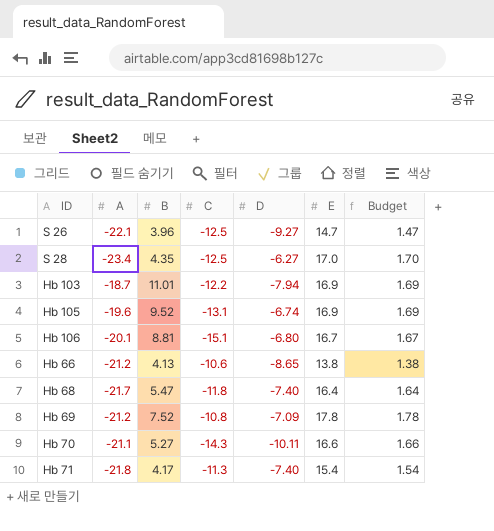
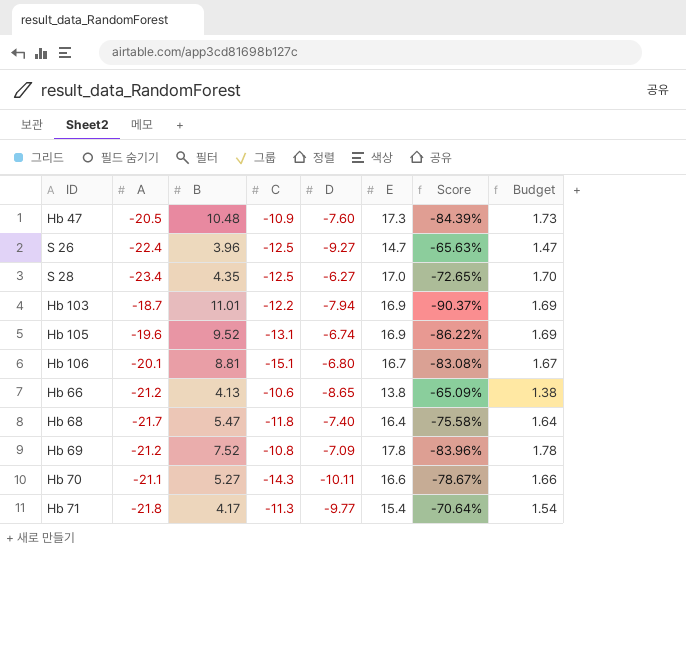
column Score | formula: none -> [E] / [A]
row Hb 47: none -> -20.5 | 10.48 | -10.9 | -7.60 | 17.3 | -84.39% | 1.73
S 26 | A: -22.1 -> -22.4
Hb 71 | D: -7.40 -> -9.77

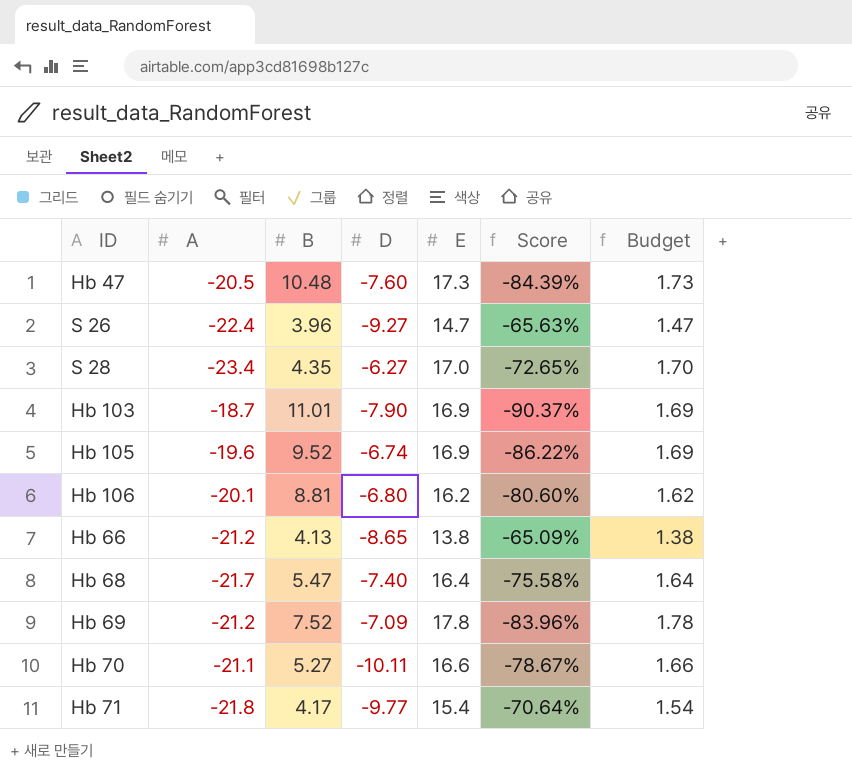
column C | position: 4 -> none
Hb 103 | D: -7.94 -> -7.90
Hb 106 | E: 16.7 -> 16.2
Hb 106 | Score: -83.08% -> -80.60%
Hb 106 | Budget: 1.67 -> 1.62

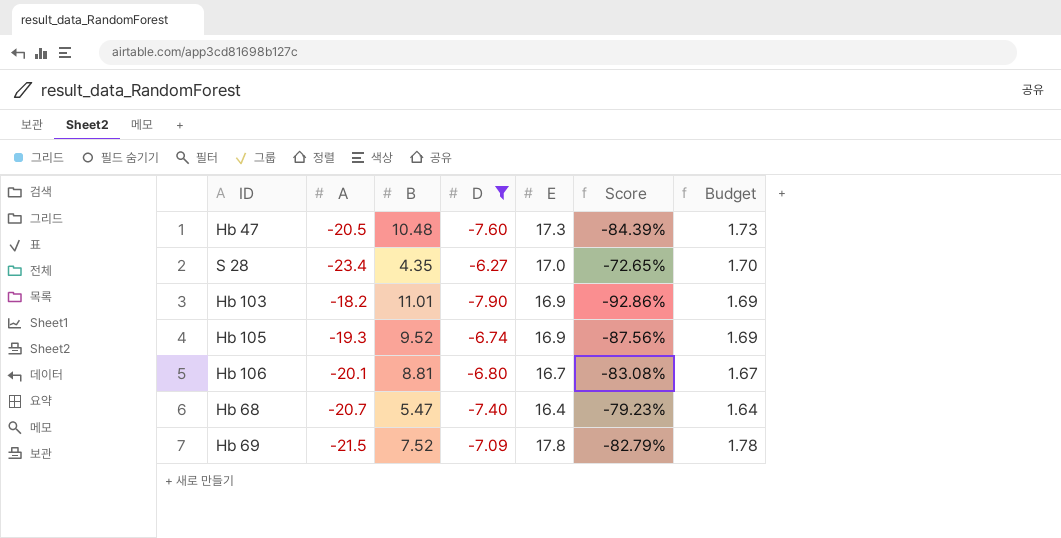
filter: none -> D >= -7.90
Hb 103 | A: -18.7 -> -18.2
Hb 103 | Score: -90.37% -> -92.86%
Hb 105 | A: -19.6 -> -19.3
Hb 105 | Score: -86.22% -> -87.56%
Hb 106 | E: 16.2 -> 16.7
Hb 106 | Score: -80.60% -> -83.08%
Hb 106 | Budget: 1.62 -> 1.67
Hb 68 | A: -21.7 -> -20.7
Hb 68 | Score: -75.58% -> -79.23%
Hb 69 | A: -21.2 -> -21.5
Hb 69 | Score: -83.96% -> -82.79%

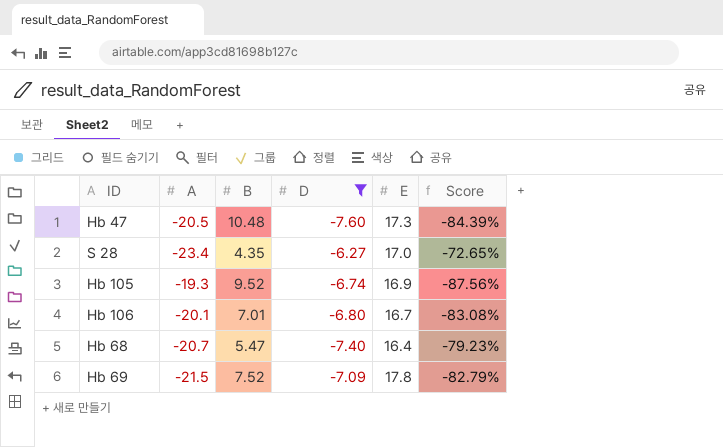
column Budget | formula: [E] * 0.1 -> none
row Hb 103: -18.2 | 11.01 | -7.90 | 16.9 | -92.86% | 1.69 -> none
Hb 106 | B: 8.81 -> 7.01

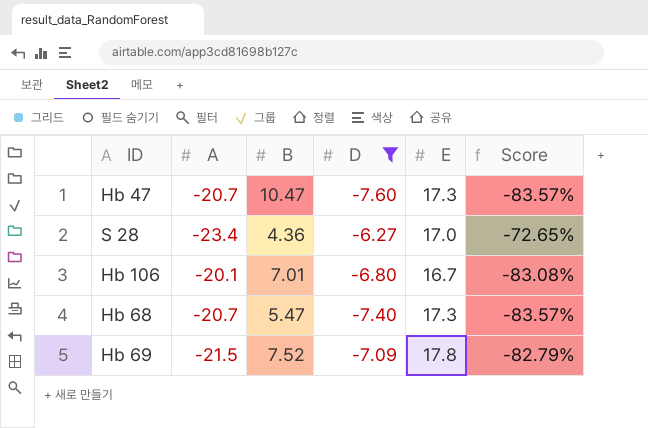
row Hb 105: -19.3 | 9.52 | -6.74 | 16.9 | -87.56% -> none
Hb 47 | A: -20.5 -> -20.7
Hb 47 | B: 10.48 -> 10.47
Hb 47 | Score: -84.39% -> -83.57%
S 28 | B: 4.35 -> 4.36
Hb 68 | E: 16.4 -> 17.3
Hb 68 | Score: -79.23% -> -83.57%

